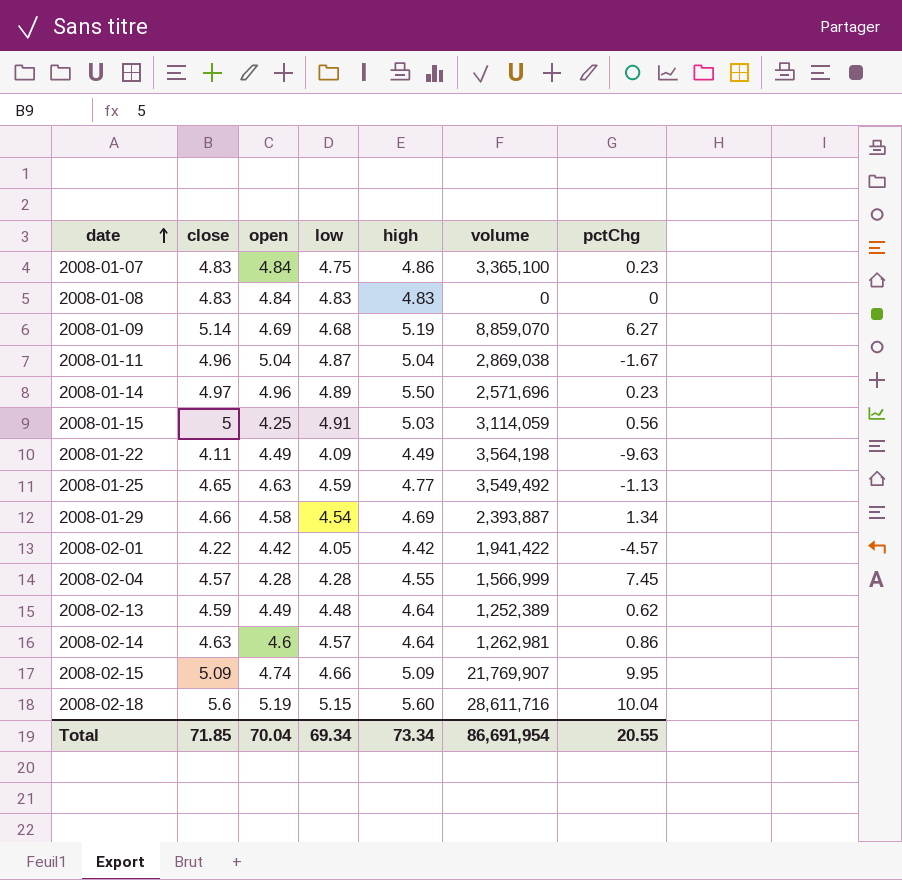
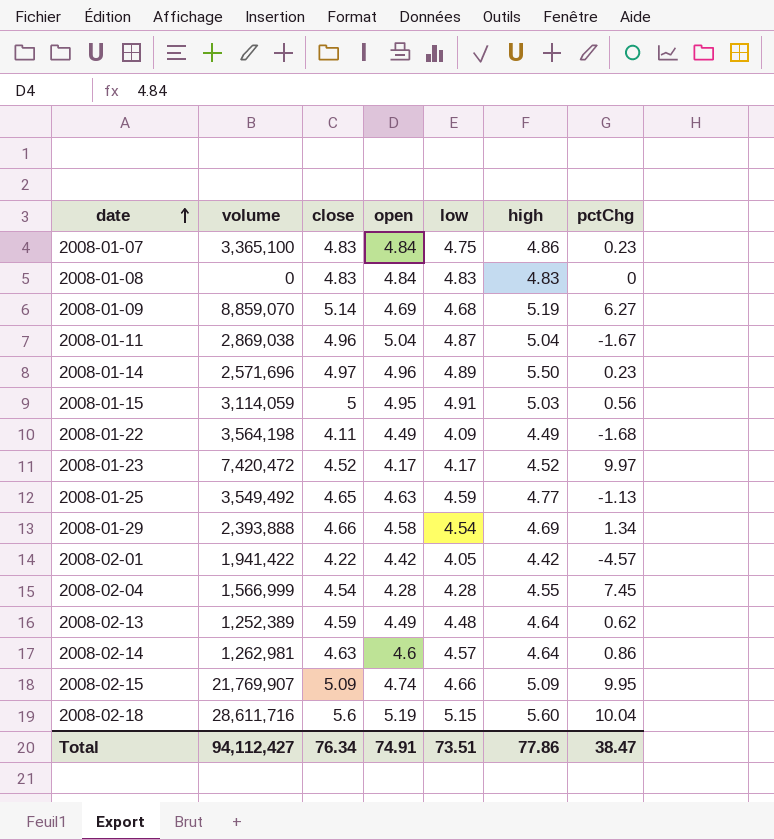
column volume | position: 6 -> 2
2008-01-15 | open: 4.25 -> 4.95
2008-01-22 | pctChg: -9.63 -> -1.68
row 2008-01-23: none -> 7,420,472 | 4.52 | 4.17 | 4.17 | 4.52 | 9.97
2008-01-29 | volume: 2,393,887 -> 2,393,888
2008-02-04 | close: 4.57 -> 4.54
Total | volume: 86,691,954 -> 94,112,427
Total | close: 71.85 -> 76.34
Total | open: 70.04 -> 74.91
Total | low: 69.34 -> 73.51
Total | high: 73.34 -> 77.86
Total | pctChg: 20.55 -> 38.47

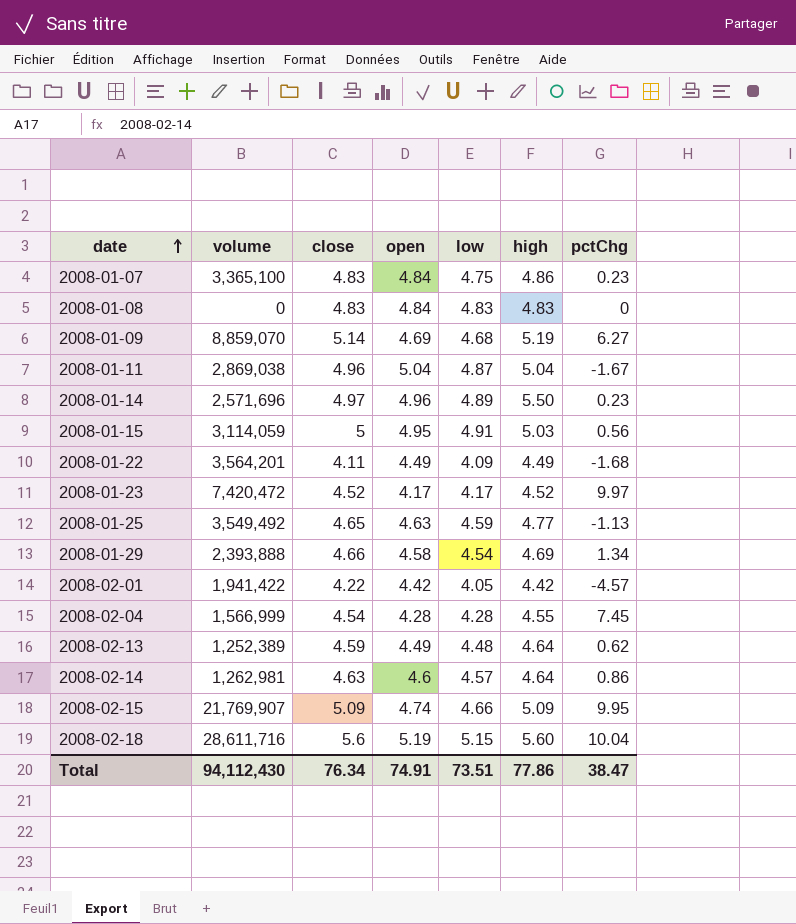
2008-01-22 | volume: 3,564,198 -> 3,564,201
Total | volume: 94,112,427 -> 94,112,430

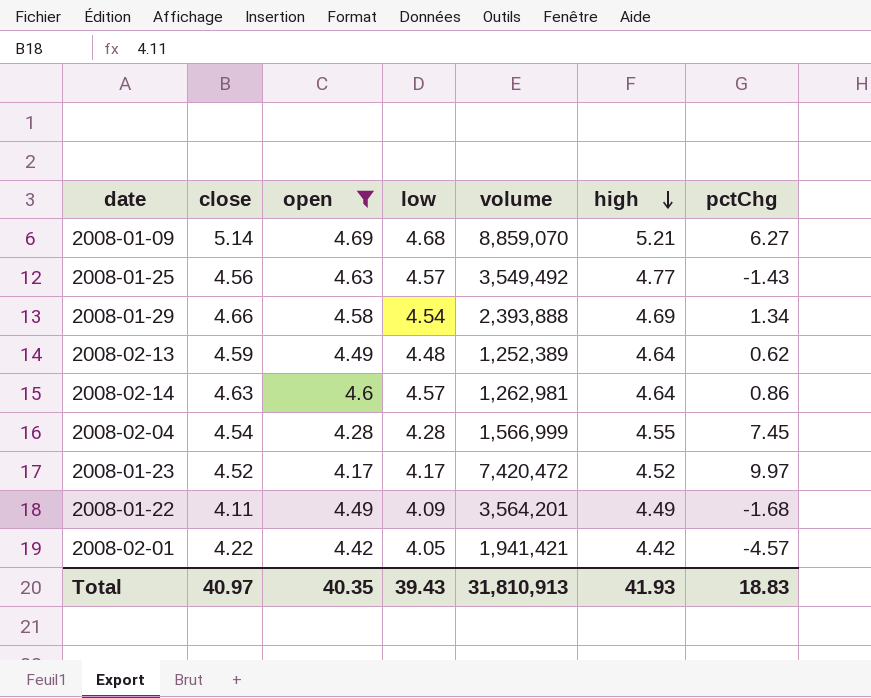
filter: none -> open <= 4.69
row order: date ascending -> high descending
column volume | position: 2 -> 5
2008-01-09 | high: 5.19 -> 5.21
2008-01-25 | close: 4.65 -> 4.56
2008-01-25 | low: 4.59 -> 4.57
2008-01-25 | pctChg: -1.13 -> -1.43
2008-02-01 | volume: 1,941,422 -> 1,941,421
Total | close: 76.34 -> 40.97
Total | open: 74.91 -> 40.35
Total | low: 73.51 -> 39.43
Total | volume: 94,112,430 -> 31,810,913
Total | high: 77.86 -> 41.93
Total | pctChg: 38.47 -> 18.83

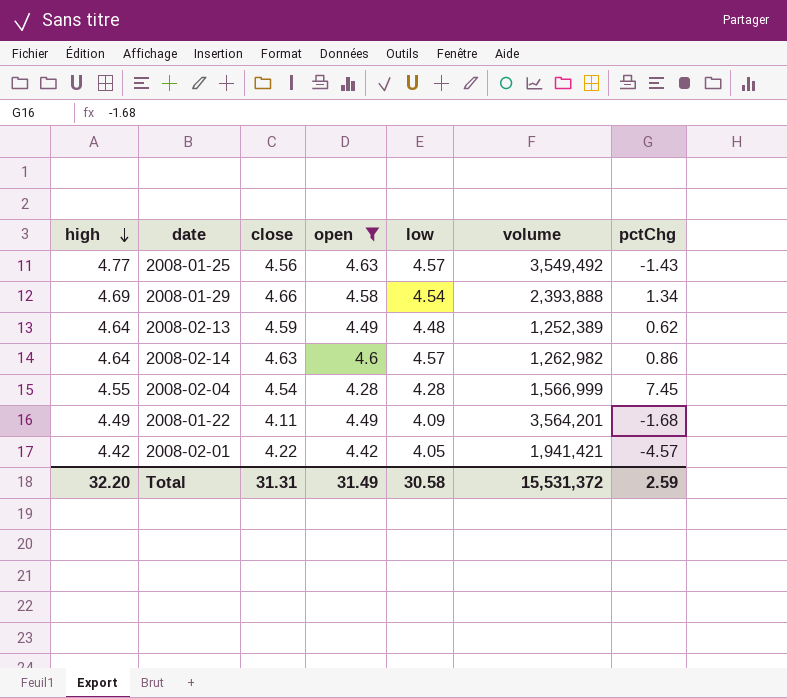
column high | position: 6 -> 1
row 2008-01-09: 5.14 | 4.69 | 4.68 | 8,859,070 | 5.21 | 6.27 -> none
row 2008-01-23: 4.52 | 4.17 | 4.17 | 7,420,472 | 4.52 | 9.97 -> none
2008-02-14 | volume: 1,262,981 -> 1,262,982
Total | high: 41.93 -> 32.20
Total | close: 40.97 -> 31.31
Total | open: 40.35 -> 31.49
Total | low: 39.43 -> 30.58
Total | volume: 31,810,913 -> 15,531,372
Total | pctChg: 18.83 -> 2.59

